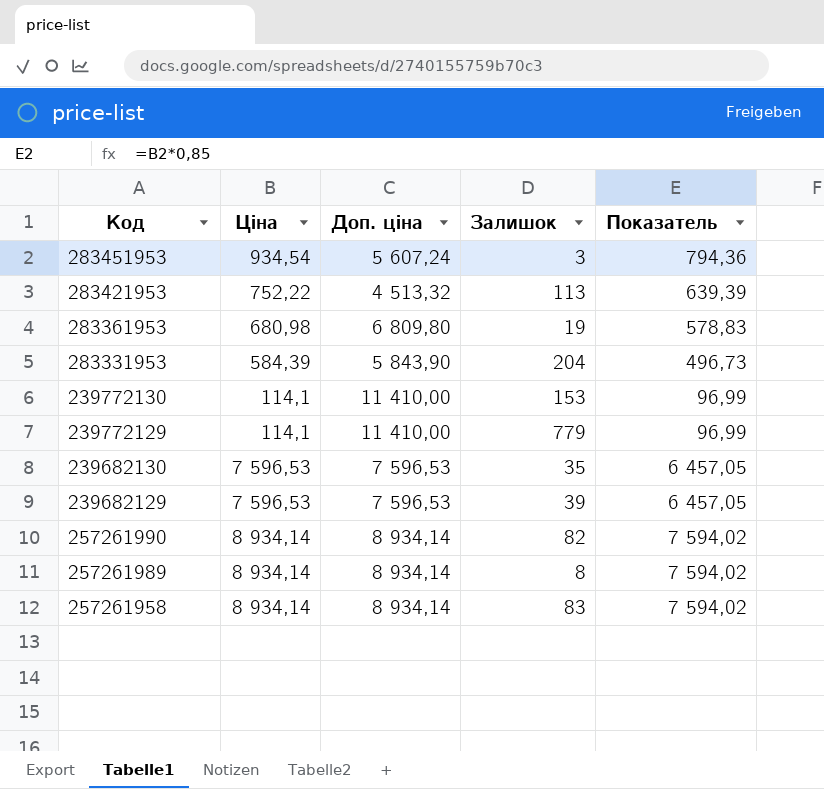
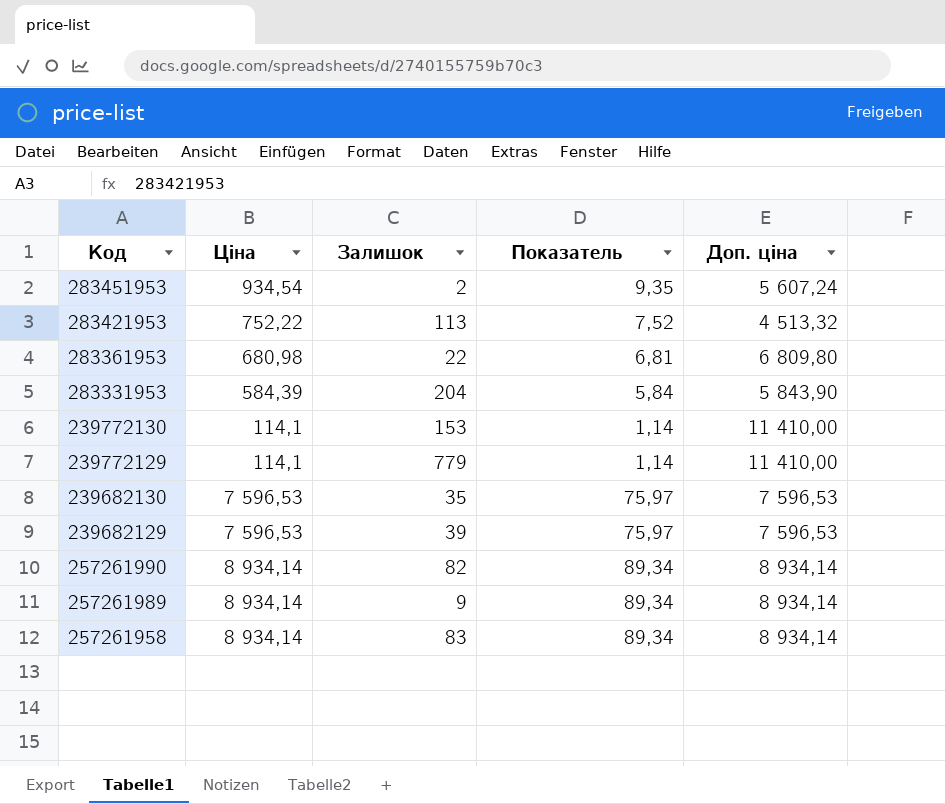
column Показатель | formula: [Ціна] * 0,85 -> [Ціна] * 0,01
column Доп. ціна | position: 3 -> 5
283451953 | Залишок: 3 -> 2
283361953 | Залишок: 19 -> 22
257261989 | Залишок: 8 -> 9

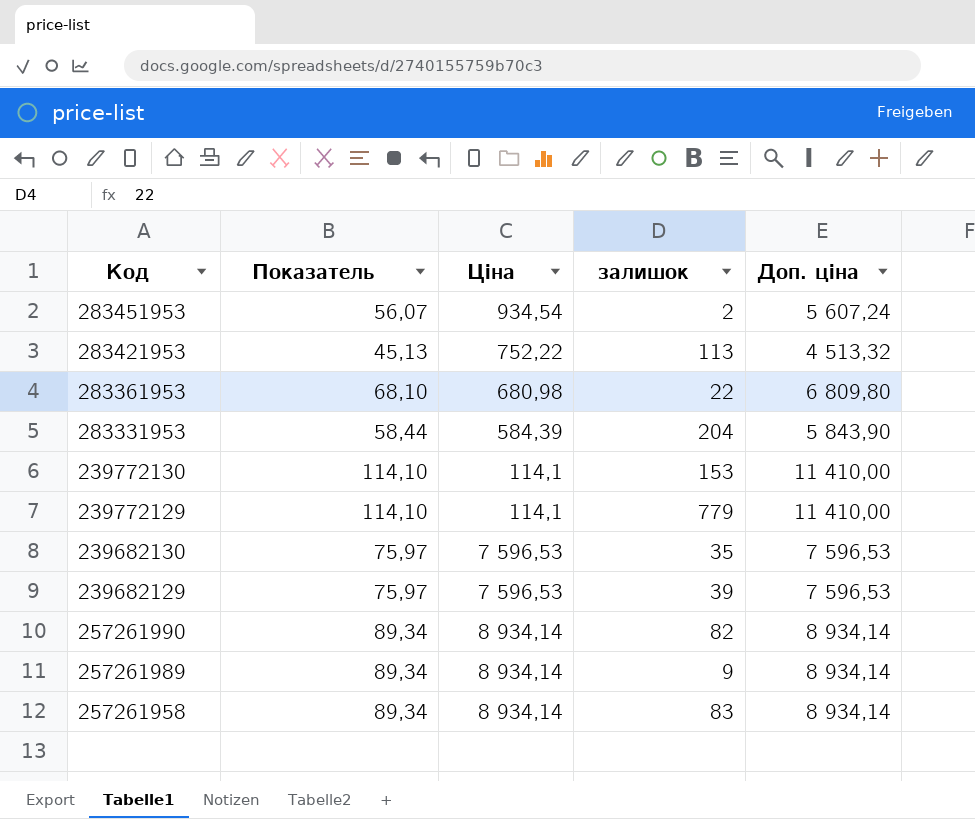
column Показатель | formula: [Ціна] * 0,01 -> [Доп. ціна] * 0,01
column Показатель | position: 4 -> 2
column name: Залишок -> залишок

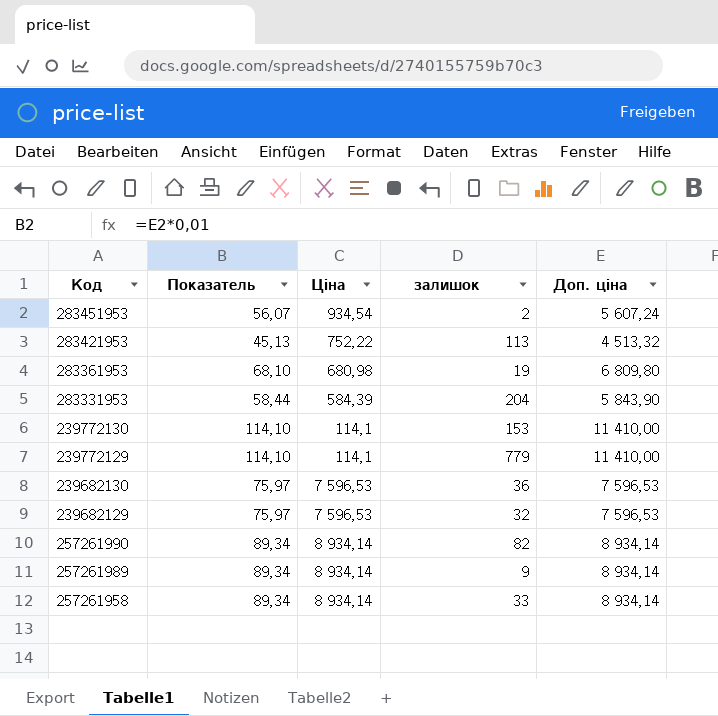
283361953 | залишок: 22 -> 19
239682130 | залишок: 35 -> 36
239682129 | залишок: 39 -> 32
257261958 | залишок: 83 -> 33

